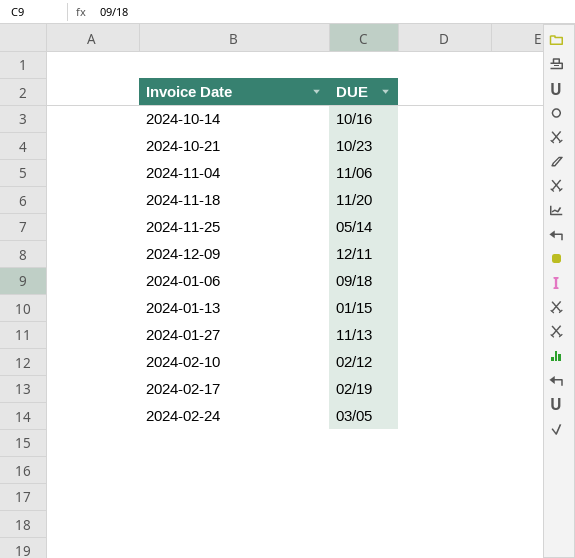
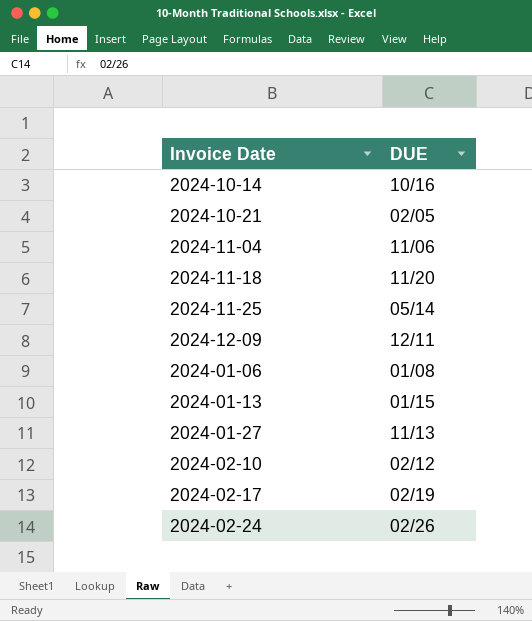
2024-10-21 | DUE: 10/23 -> 02/05
2024-01-06 | DUE: 09/18 -> 01/08
2024-02-24 | DUE: 03/05 -> 02/26

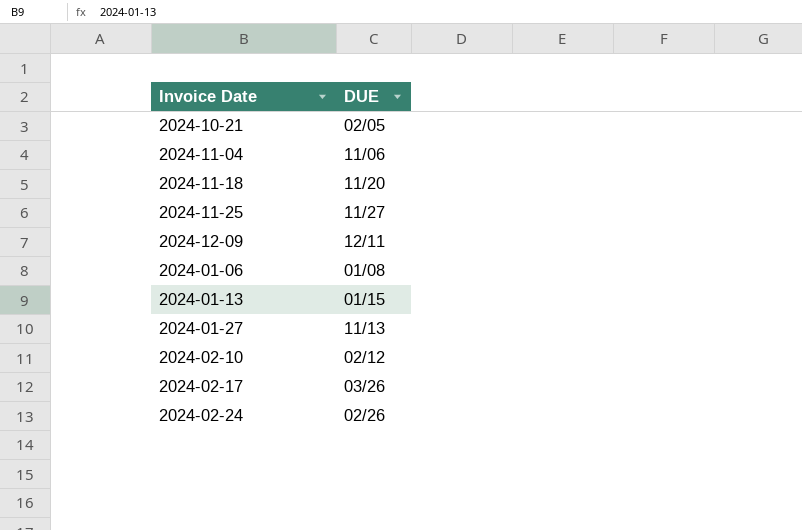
row 2024-10-14: 10/16 -> none
2024-11-25 | DUE: 05/14 -> 11/27
2024-02-17 | DUE: 02/19 -> 03/26

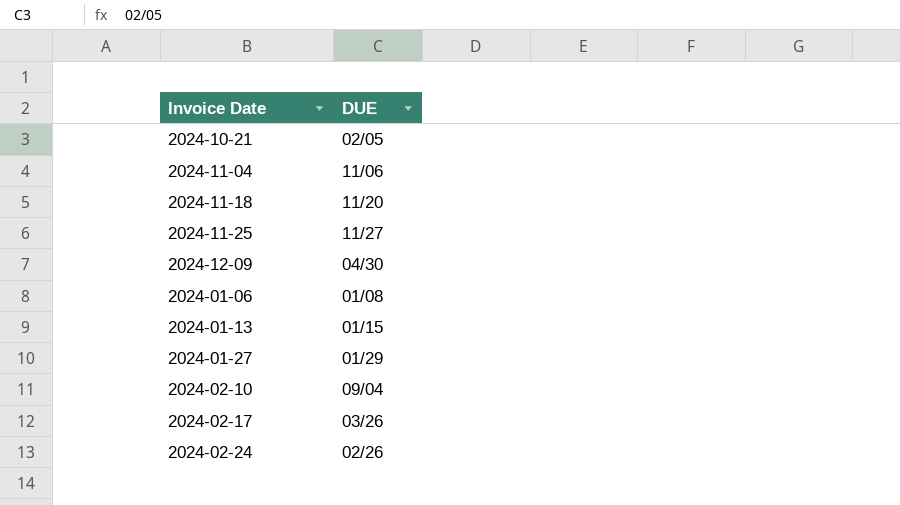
2024-12-09 | DUE: 12/11 -> 04/30
2024-01-27 | DUE: 11/13 -> 01/29
2024-02-10 | DUE: 02/12 -> 09/04

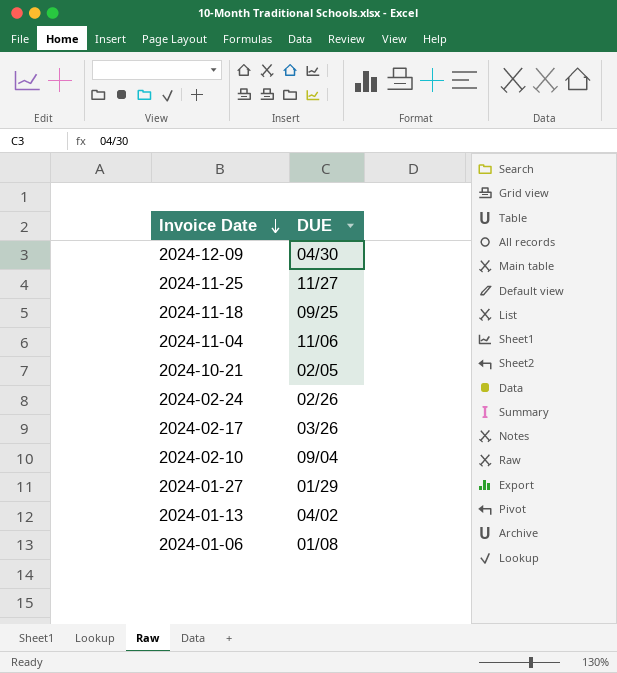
row order: none -> Invoice Date descending
2024-11-18 | DUE: 11/20 -> 09/25
2024-01-13 | DUE: 01/15 -> 04/02

